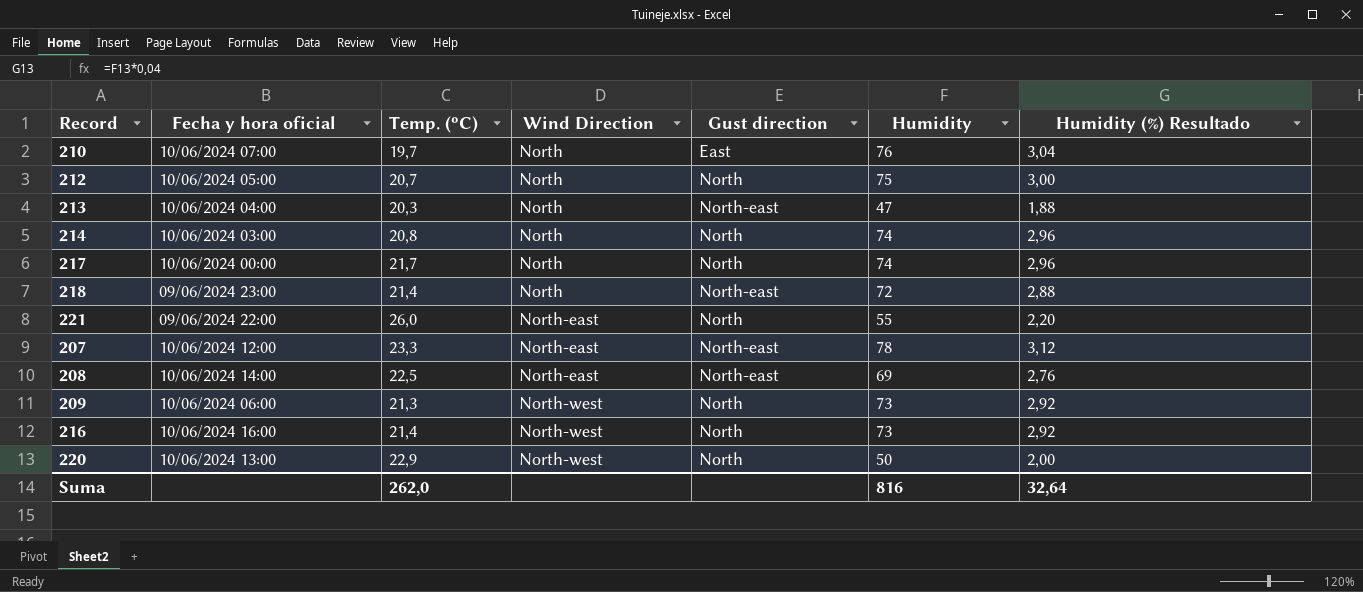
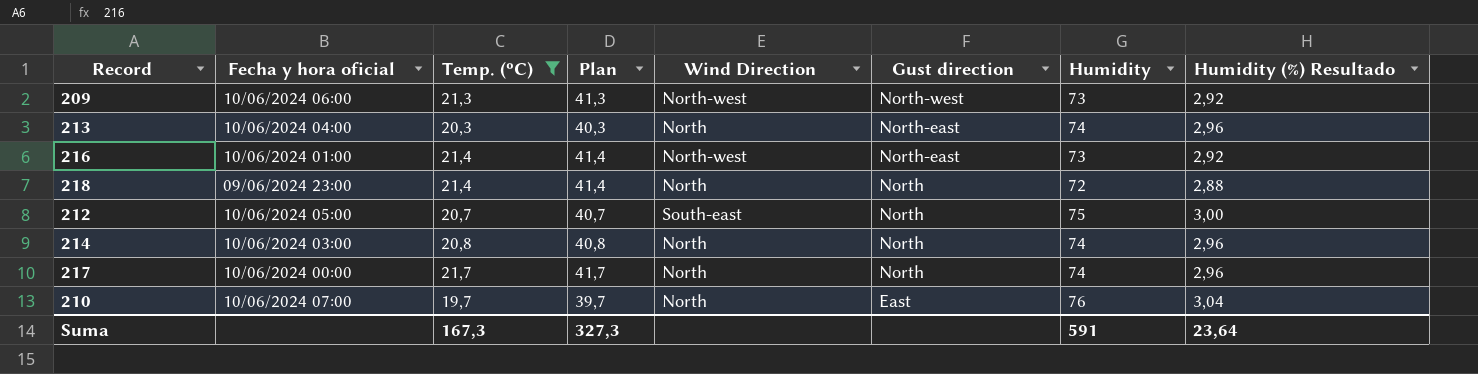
filter: none -> Temp. (ºC) <= 21,7
row order: Wind Direction ascending -> Gust direction descending
column Plan | formula: none -> [Temp. (ºC)] + 20
209 | Gust direction: North -> North-west
213 | Humidity: 47 -> 74
213 | Humidity (%) Resultado: 1,88 -> 2,96
216 | Fecha y hora oficial: 10/06/2024 16:00 -> 10/06/2024 01:00
216 | Gust direction: North -> North-east
218 | Gust direction: North-east -> North
212 | Wind Direction: North -> South-east
Suma | Temp. (ºC): 262,0 -> 167,3
Suma | Humidity: 816 -> 591
Suma | Humidity (%) Resultado: 32,64 -> 23,64

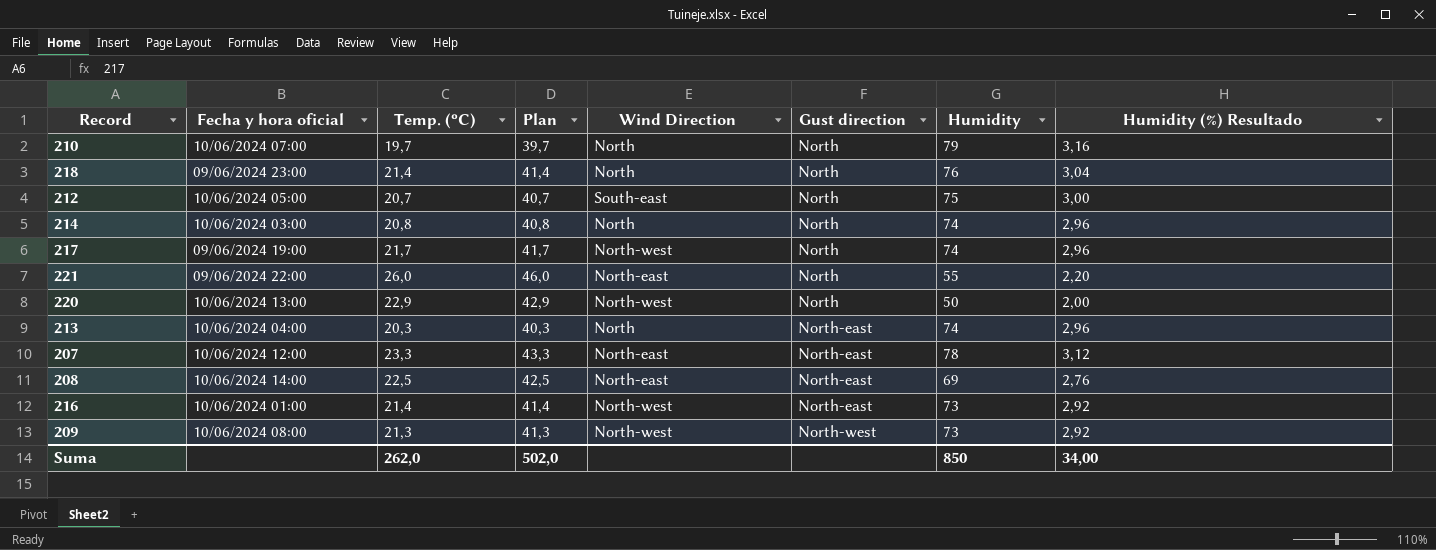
filter: Temp. (ºC) <= 21,7 -> none
row order: Gust direction descending -> Gust direction ascending
210 | Gust direction: East -> North
210 | Humidity: 76 -> 79
210 | Humidity (%) Resultado: 3,04 -> 3,16
218 | Humidity: 72 -> 76
218 | Humidity (%) Resultado: 2,88 -> 3,04
217 | Fecha y hora oficial: 10/06/2024 00:00 -> 09/06/2024 19:00
217 | Wind Direction: North -> North-west
209 | Fecha y hora oficial: 10/06/2024 06:00 -> 10/06/2024 08:00
Suma | Temp. (ºC): 167,3 -> 262,0
Suma | Plan: 327,3 -> 502,0
Suma | Humidity: 591 -> 850
Suma | Humidity (%) Resultado: 23,64 -> 34,00

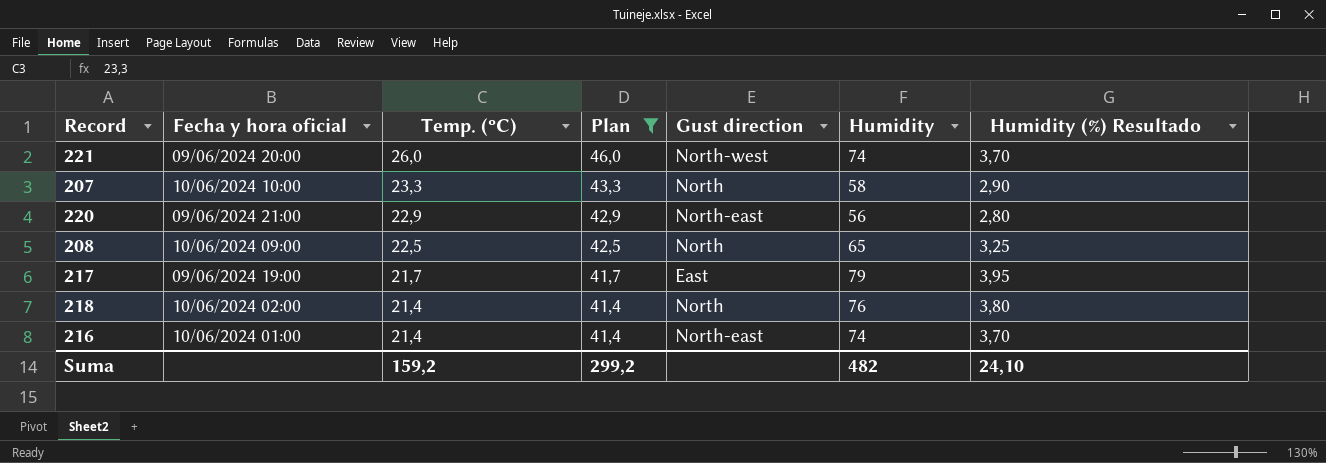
filter: none -> Plan >= 41,4
row order: Gust direction ascending -> Temp. (ºC) descending
column Wind Direction | position: 5 -> none
column Humidity (%) Resultado | formula: [Humidity] * 0,04 -> [Humidity] * 0,05
221 | Fecha y hora oficial: 09/06/2024 22:00 -> 09/06/2024 20:00
221 | Gust direction: North -> North-west
221 | Humidity: 55 -> 74
207 | Fecha y hora oficial: 10/06/2024 12:00 -> 10/06/2024 10:00
207 | Gust direction: North-east -> North
207 | Humidity: 78 -> 58
220 | Fecha y hora oficial: 10/06/2024 13:00 -> 09/06/2024 21:00
220 | Gust direction: North -> North-east
220 | Humidity: 50 -> 56
208 | Fecha y hora oficial: 10/06/2024 14:00 -> 10/06/2024 09:00
208 | Gust direction: North-east -> North
208 | Humidity: 69 -> 65
217 | Gust direction: North -> East
217 | Humidity: 74 -> 79
218 | Fecha y hora oficial: 09/06/2024 23:00 -> 10/06/2024 02:00
216 | Humidity: 73 -> 74
Suma | Temp. (ºC): 262,0 -> 159,2
Suma | Plan: 502,0 -> 299,2
Suma | Humidity: 850 -> 482
Suma | Humidity (%) Resultado: 34,00 -> 24,10

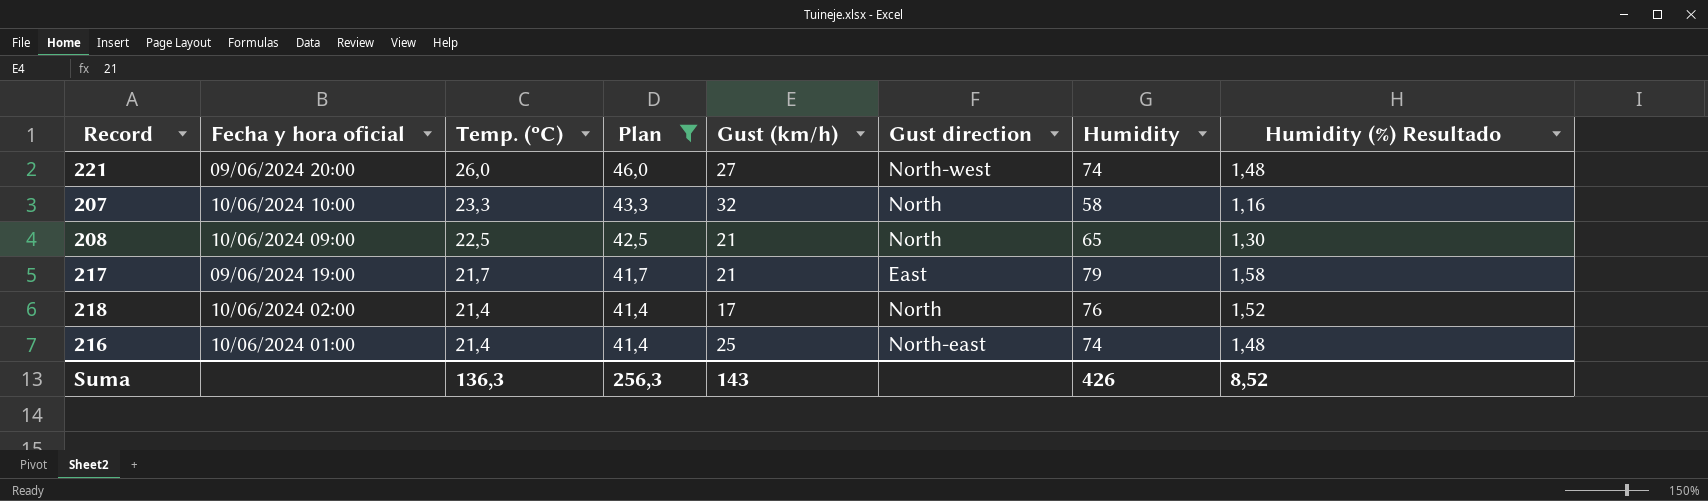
column Gust (km/h) | position: none -> 5
column Humidity (%) Resultado | formula: [Humidity] * 0,05 -> [Humidity] * 0,02
row 220: 09/06/2024 21:00 | 22,9 | 42,9 | North-east | 56 | 2,80 -> none
Suma | Temp. (ºC): 159,2 -> 136,3
Suma | Plan: 299,2 -> 256,3
Suma | Humidity: 482 -> 426
Suma | Humidity (%) Resultado: 24,10 -> 8,52

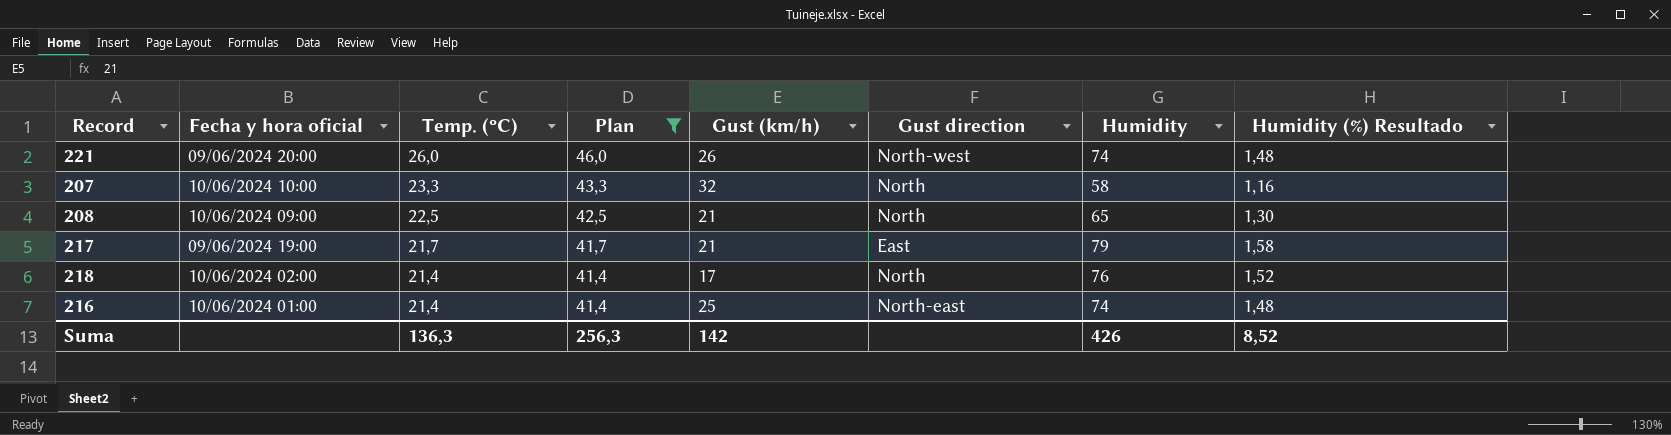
221 | Gust (km/h): 27 -> 26
Suma | Gust (km/h): 143 -> 142

